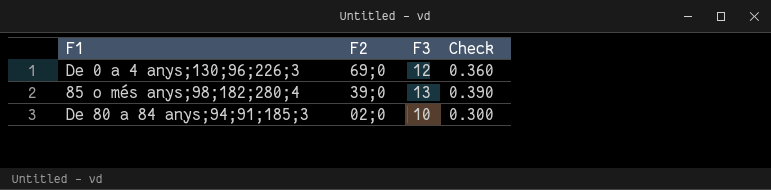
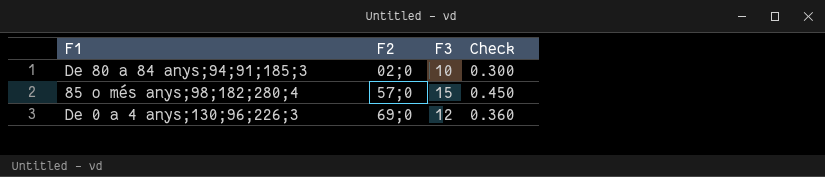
row order: F2 descending -> F2 ascending
85 o més anys;98;182;280;4 | F2: 39;0 -> 57;0
85 o més anys;98;182;280;4 | F3: 13 -> 15
85 o més anys;98;182;280;4 | Check: 0.390 -> 0.450

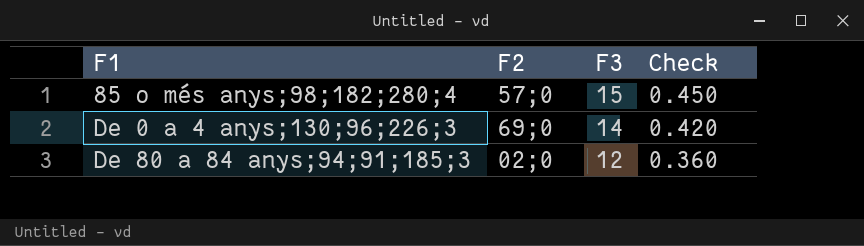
row order: F2 ascending -> F1 ascending
De 0 a 4 anys;130;96;226;3 | F3: 12 -> 14
De 0 a 4 anys;130;96;226;3 | Check: 0.360 -> 0.420
De 80 a 84 anys;94;91;185;3 | F3: 10 -> 12
De 80 a 84 anys;94;91;185;3 | Check: 0.300 -> 0.360

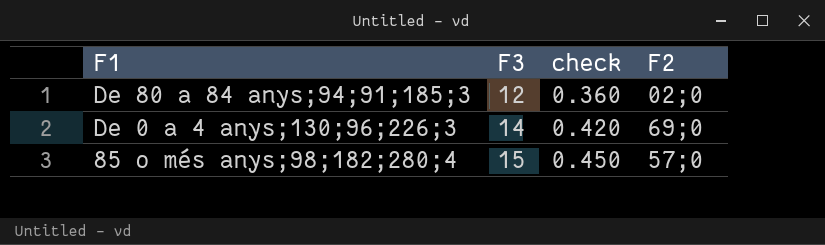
row order: F1 ascending -> F1 descending
column name: Check -> check
column F2 | position: 2 -> 4

